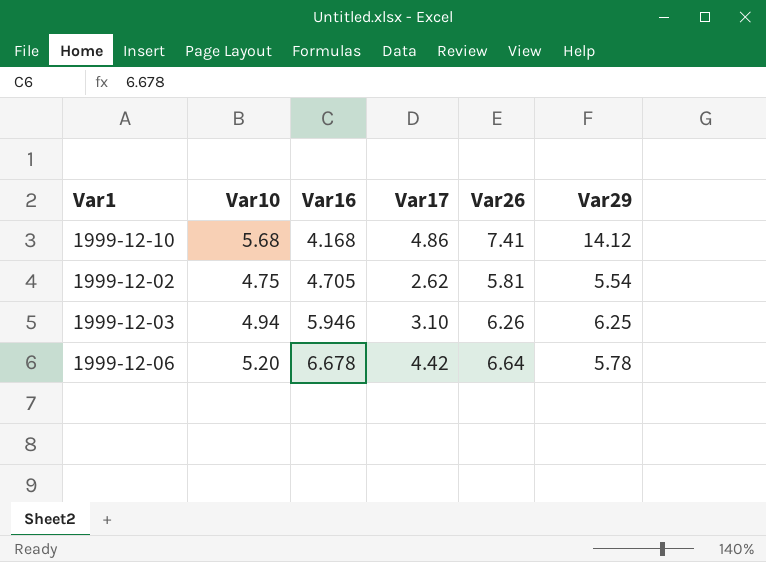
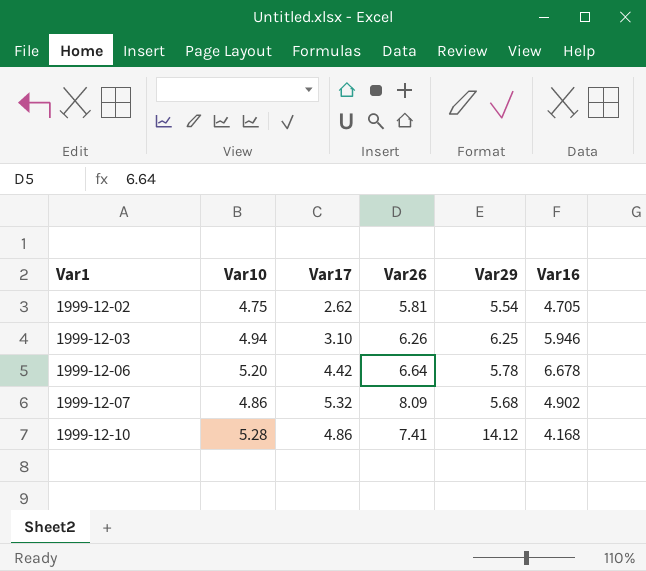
row order: Var16 ascending -> Var1 ascending
column Var16 | position: 3 -> 6
row 1999-12-07: none -> 4.86 | 5.32 | 8.09 | 5.68 | 4.902
1999-12-10 | Var10: 5.68 -> 5.28

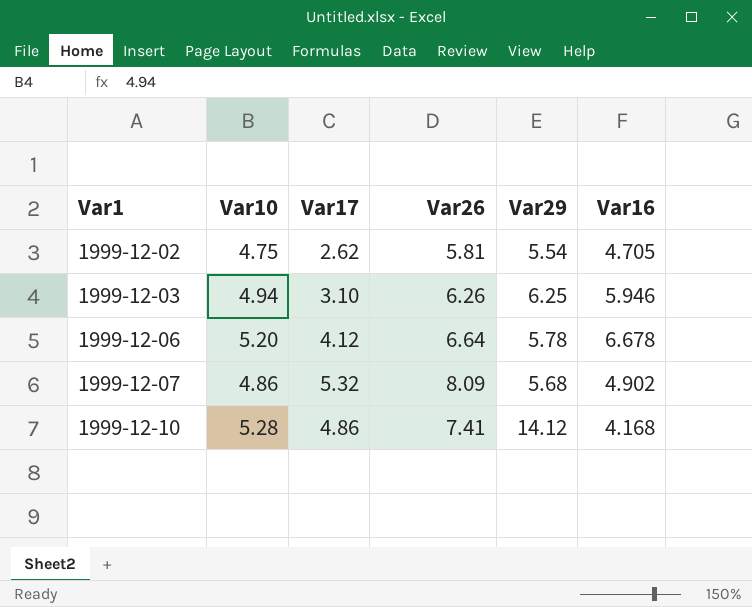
1999-12-06 | Var17: 4.42 -> 4.12

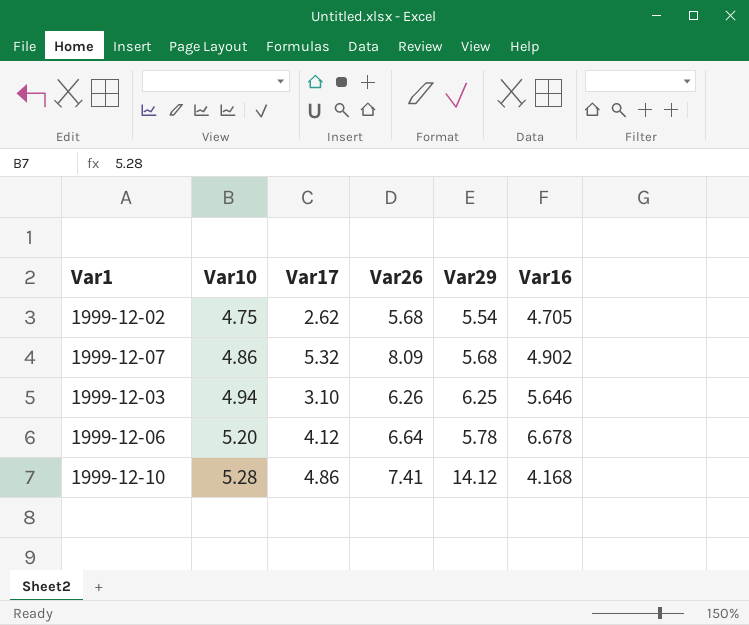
row order: Var1 ascending -> Var10 ascending
1999-12-02 | Var26: 5.81 -> 5.68
1999-12-03 | Var16: 5.946 -> 5.646

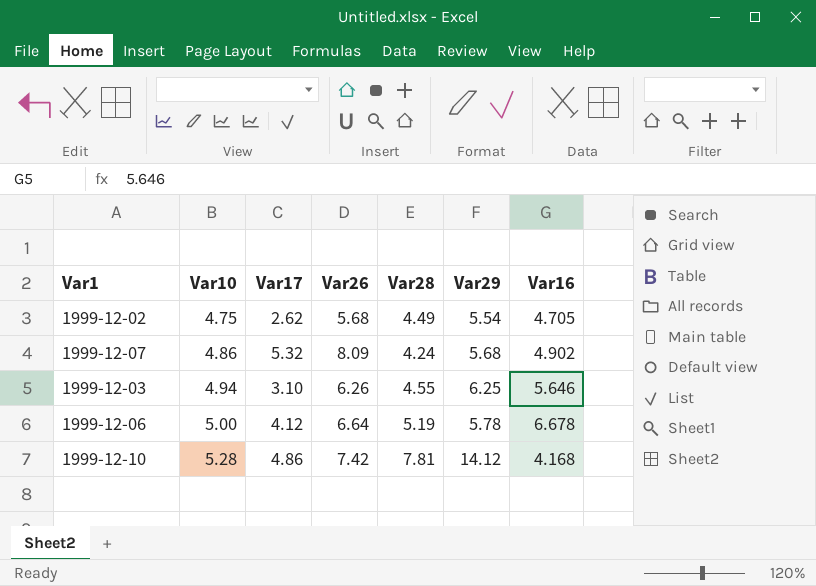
column Var28 | position: none -> 5
1999-12-06 | Var10: 5.20 -> 5.00
1999-12-10 | Var26: 7.41 -> 7.42

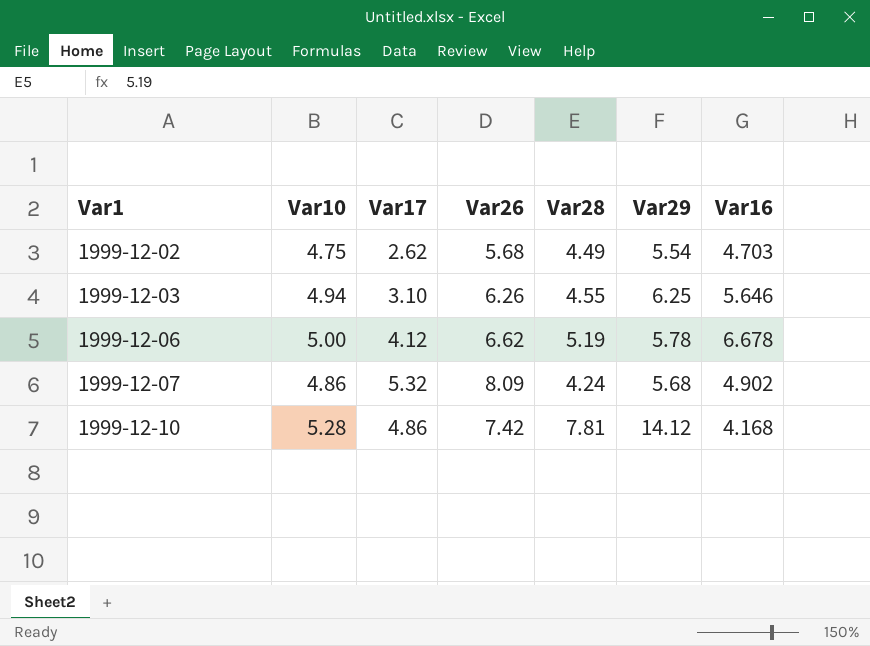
row order: Var10 ascending -> Var1 ascending
1999-12-02 | Var16: 4.705 -> 4.703
1999-12-06 | Var26: 6.64 -> 6.62

